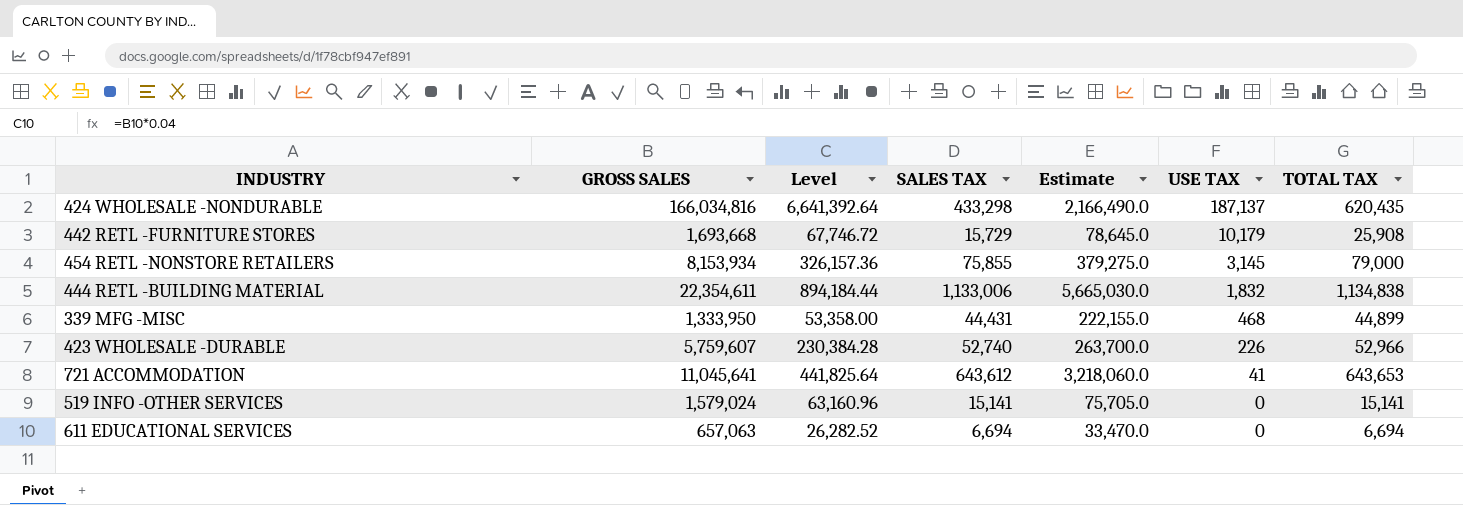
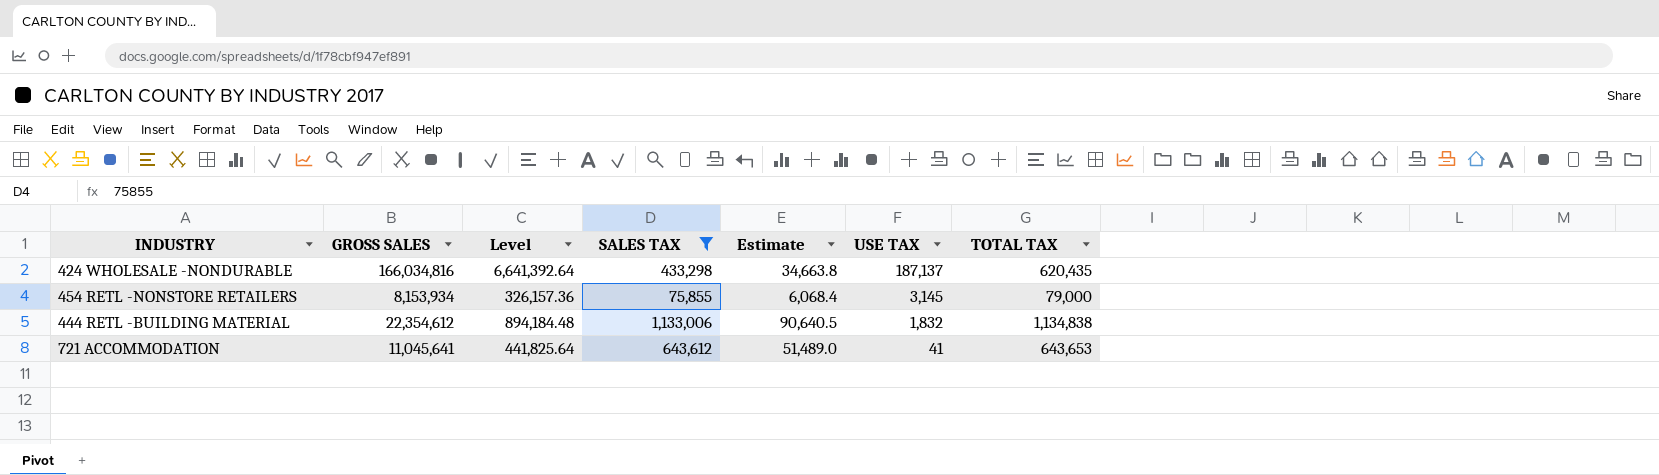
filter: none -> SALES TAX >= 75,855
column Estimate | formula: [SALES TAX] * 5 -> [SALES TAX] * 0.08
444 RETL -BUILDING MATERIAL | GROSS SALES: 22,354,611 -> 22,354,612
444 RETL -BUILDING MATERIAL | Level: 894,184.44 -> 894,184.48

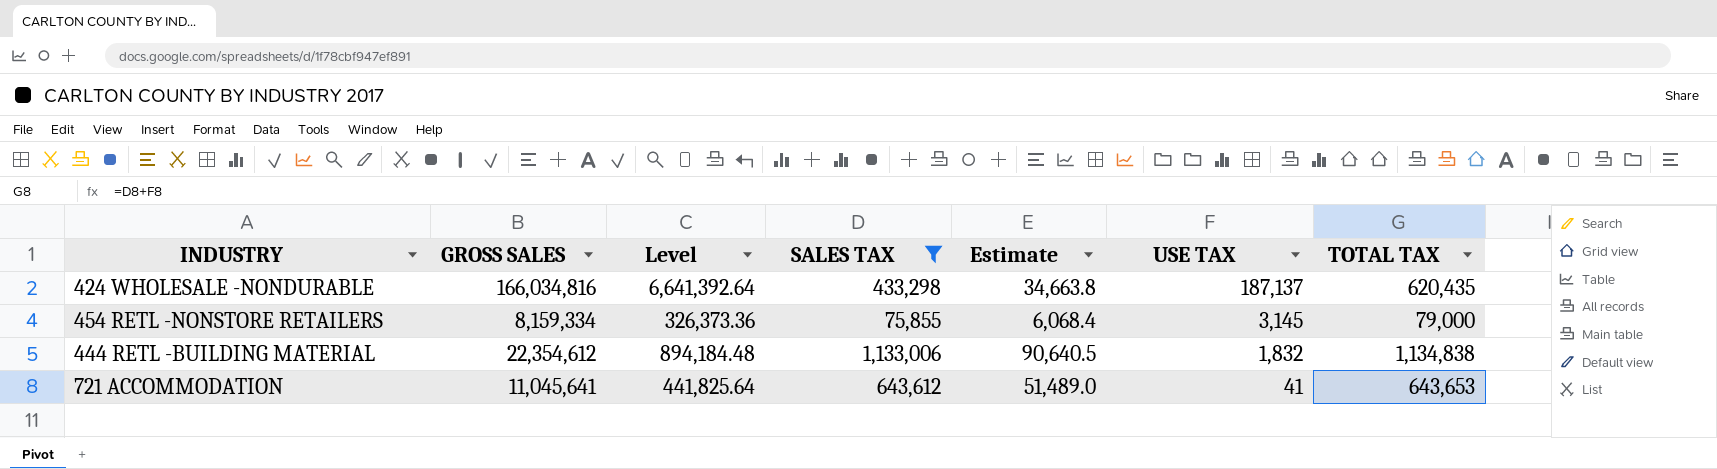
454 RETL -NONSTORE RETAILERS | GROSS SALES: 8,153,934 -> 8,159,334
454 RETL -NONSTORE RETAILERS | Level: 326,157.36 -> 326,373.36

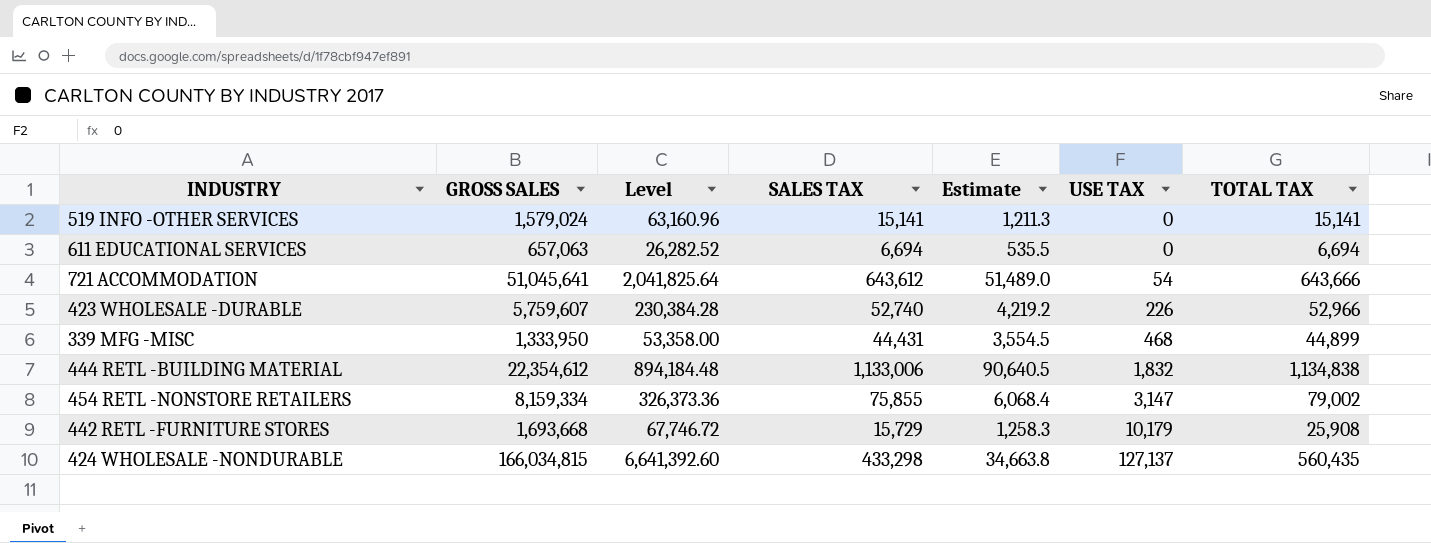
filter: SALES TAX >= 75,855 -> none
row order: USE TAX descending -> USE TAX ascending
721 ACCOMMODATION | GROSS SALES: 11,045,641 -> 51,045,641
721 ACCOMMODATION | Level: 441,825.64 -> 2,041,825.64
721 ACCOMMODATION | USE TAX: 41 -> 54
721 ACCOMMODATION | TOTAL TAX: 643,653 -> 643,666
454 RETL -NONSTORE RETAILERS | USE TAX: 3,145 -> 3,147
454 RETL -NONSTORE RETAILERS | TOTAL TAX: 79,000 -> 79,002
424 WHOLESALE -NONDURABLE | GROSS SALES: 166,034,816 -> 166,034,815
424 WHOLESALE -NONDURABLE | Level: 6,641,392.64 -> 6,641,392.60
424 WHOLESALE -NONDURABLE | USE TAX: 187,137 -> 127,137
424 WHOLESALE -NONDURABLE | TOTAL TAX: 620,435 -> 560,435

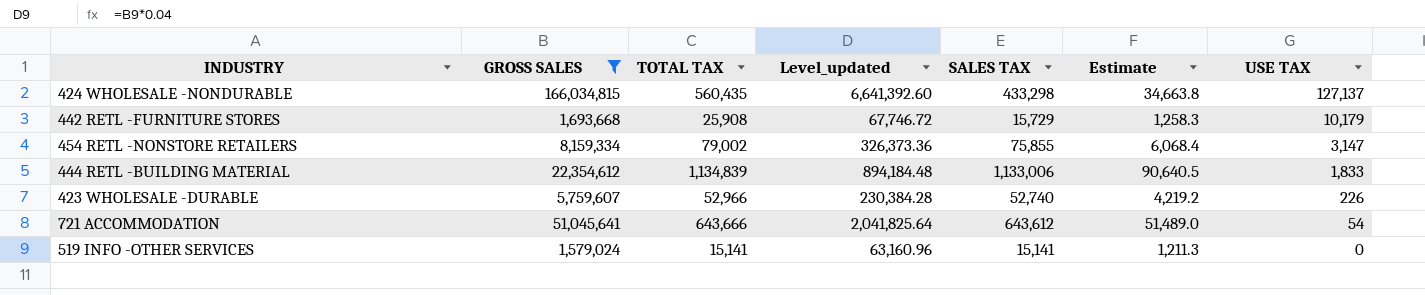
filter: none -> GROSS SALES >= 1,579,024
row order: USE TAX ascending -> USE TAX descending
column TOTAL TAX | position: 7 -> 3
column name: Level -> Level_updated
444 RETL -BUILDING MATERIAL | TOTAL TAX: 1,134,838 -> 1,134,839
444 RETL -BUILDING MATERIAL | USE TAX: 1,832 -> 1,833

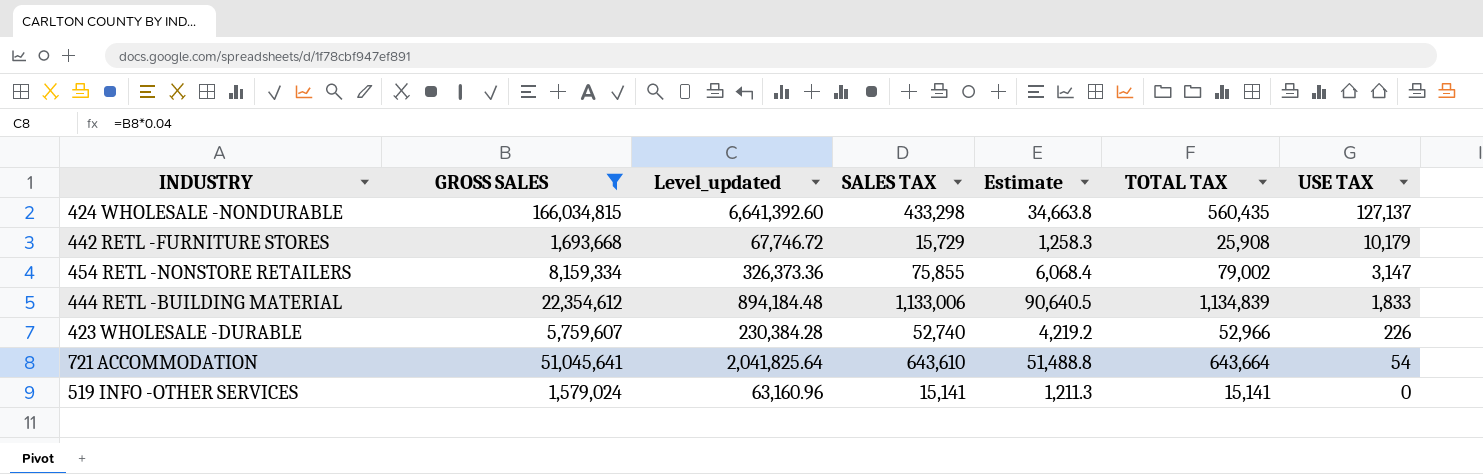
column TOTAL TAX | position: 3 -> 6
721 ACCOMMODATION | SALES TAX: 643,612 -> 643,610
721 ACCOMMODATION | Estimate: 51,489.0 -> 51,488.8
721 ACCOMMODATION | TOTAL TAX: 643,666 -> 643,664

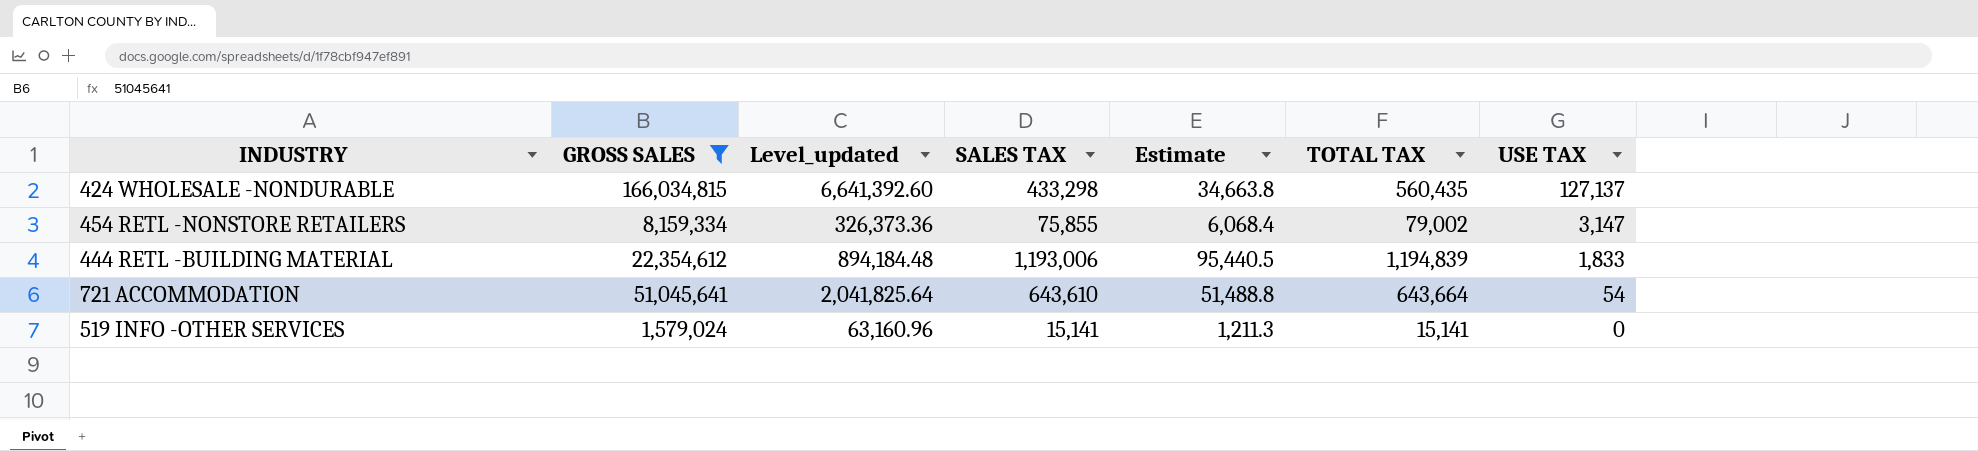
row 442 RETL -FURNITURE STORES: 1,693,668 | 67,746.72 | 15,729 | 1,258.3 | 25,908 | 10,179 -> none
row 423 WHOLESALE -DURABLE: 5,759,607 | 230,384.28 | 52,740 | 4,219.2 | 52,966 | 226 -> none
444 RETL -BUILDING MATERIAL | SALES TAX: 1,133,006 -> 1,193,006
444 RETL -BUILDING MATERIAL | Estimate: 90,640.5 -> 95,440.5
444 RETL -BUILDING MATERIAL | TOTAL TAX: 1,134,839 -> 1,194,839

